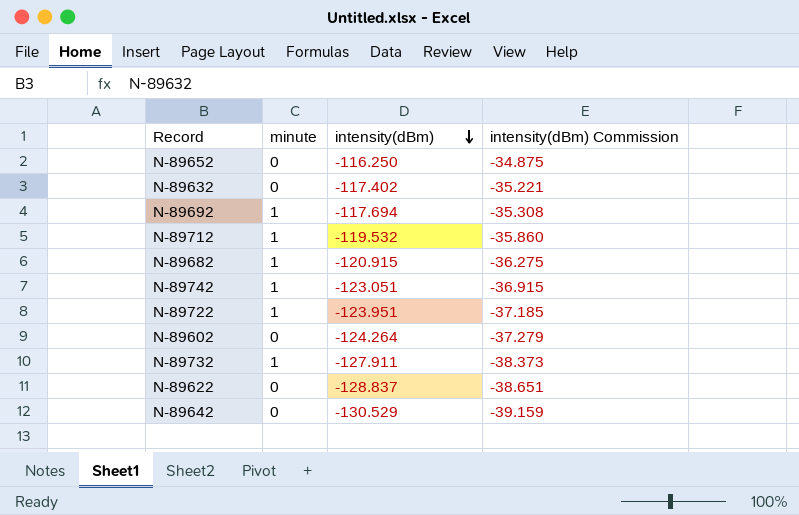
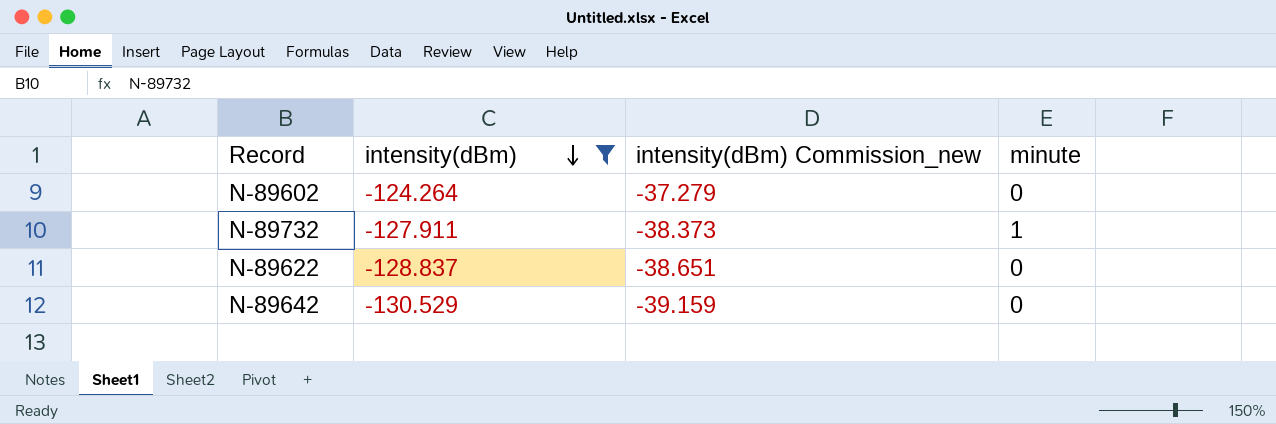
filter: none -> intensity(dBm) <= -124.264
column name: intensity(dBm) Commission -> intensity(dBm) Commission_new
column minute | position: 2 -> 4

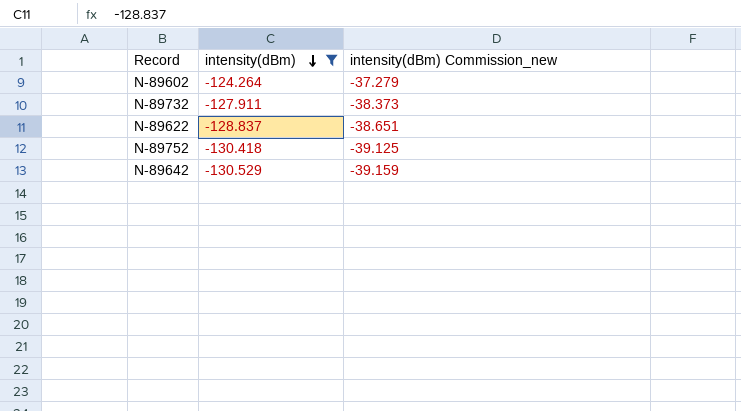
column minute | position: 4 -> none
row N-89752: none -> -130.418 | -39.125

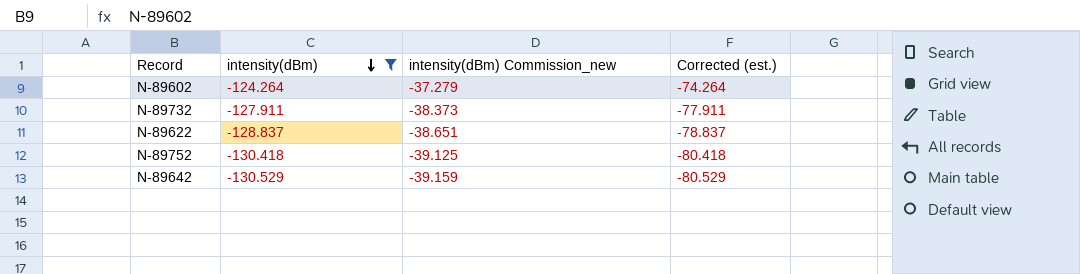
column Corrected (est.) | formula: none -> [intensity(dBm)] + 50

